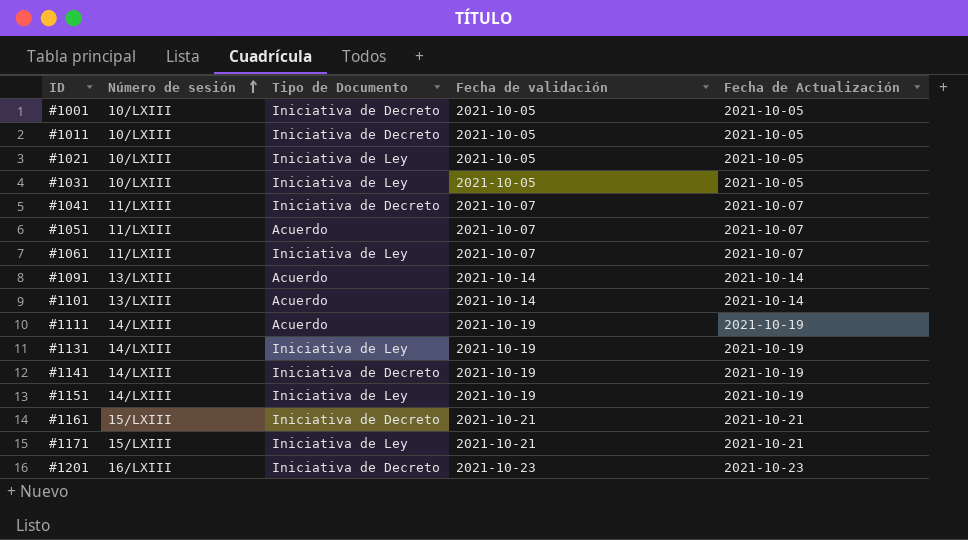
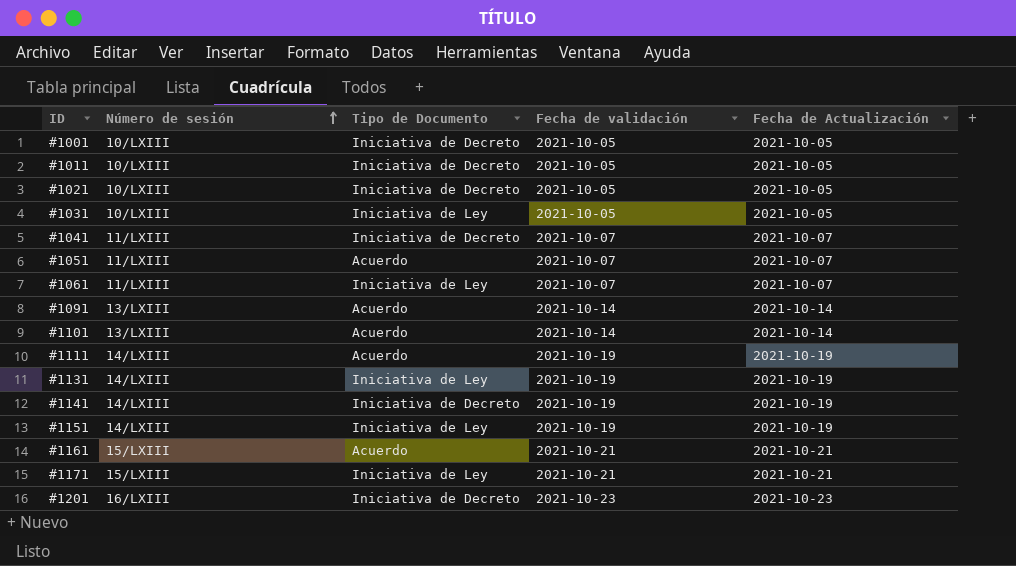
#1021 | Tipo de Documento: Iniciativa de Ley -> Iniciativa de Decreto
#1161 | Tipo de Documento: Iniciativa de Decreto -> Acuerdo

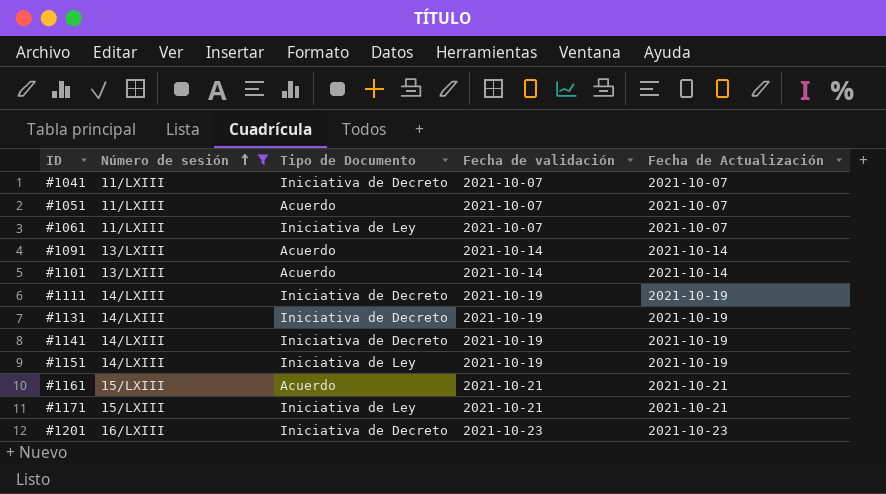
filter: none -> Número de sesión != 10/LXIII
#1111 | Tipo de Documento: Acuerdo -> Iniciativa de Decreto
#1131 | Tipo de Documento: Iniciativa de Ley -> Iniciativa de Decreto

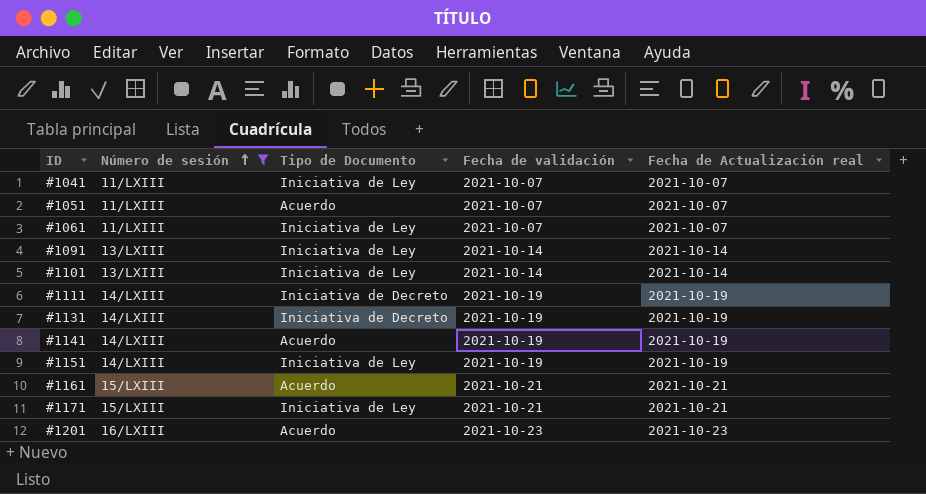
column name: Fecha de Actualización -> Fecha de Actualización real
#1041 | Tipo de Documento: Iniciativa de Decreto -> Iniciativa de Ley
#1091 | Tipo de Documento: Acuerdo -> Iniciativa de Ley
#1101 | Tipo de Documento: Acuerdo -> Iniciativa de Ley
#1141 | Tipo de Documento: Iniciativa de Decreto -> Acuerdo
#1201 | Tipo de Documento: Iniciativa de Decreto -> Acuerdo

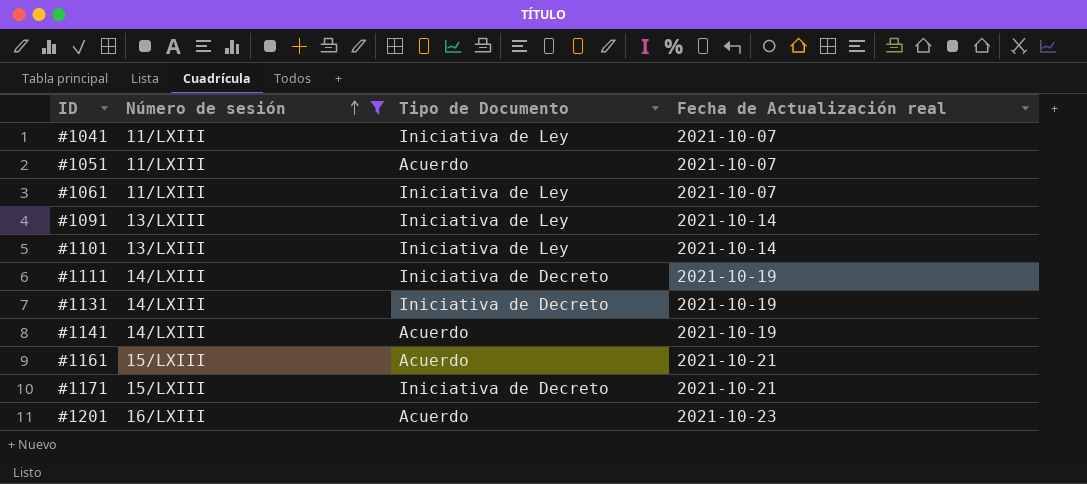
column Fecha de validación | position: 4 -> none
row #1151: 14/LXIII | Iniciativa de Ley | 2021-10-19 | 2021-10-19 -> none
#1171 | Tipo de Documento: Iniciativa de Ley -> Iniciativa de Decreto

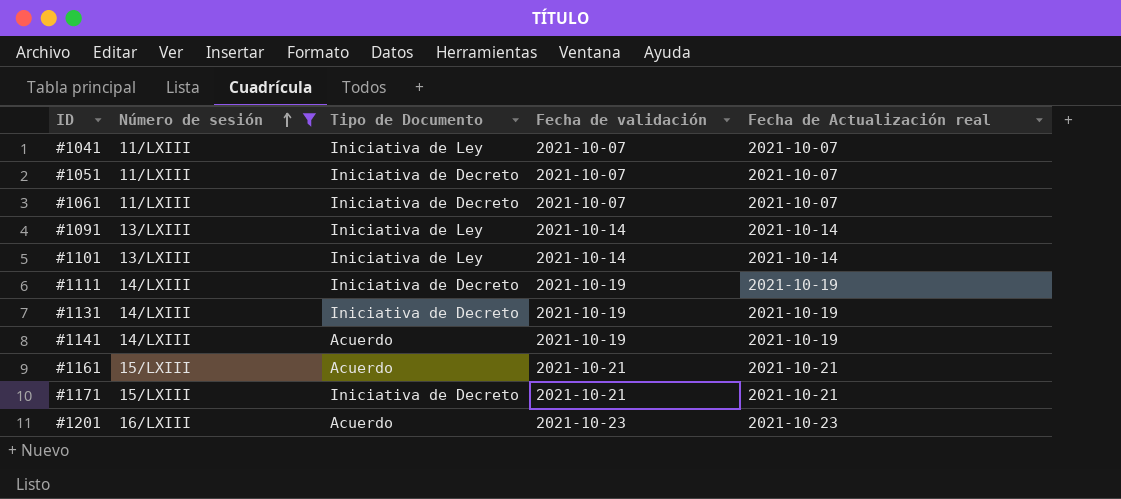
column Fecha de validación | position: none -> 4
#1051 | Tipo de Documento: Acuerdo -> Iniciativa de Decreto
#1061 | Tipo de Documento: Iniciativa de Ley -> Iniciativa de Decreto

